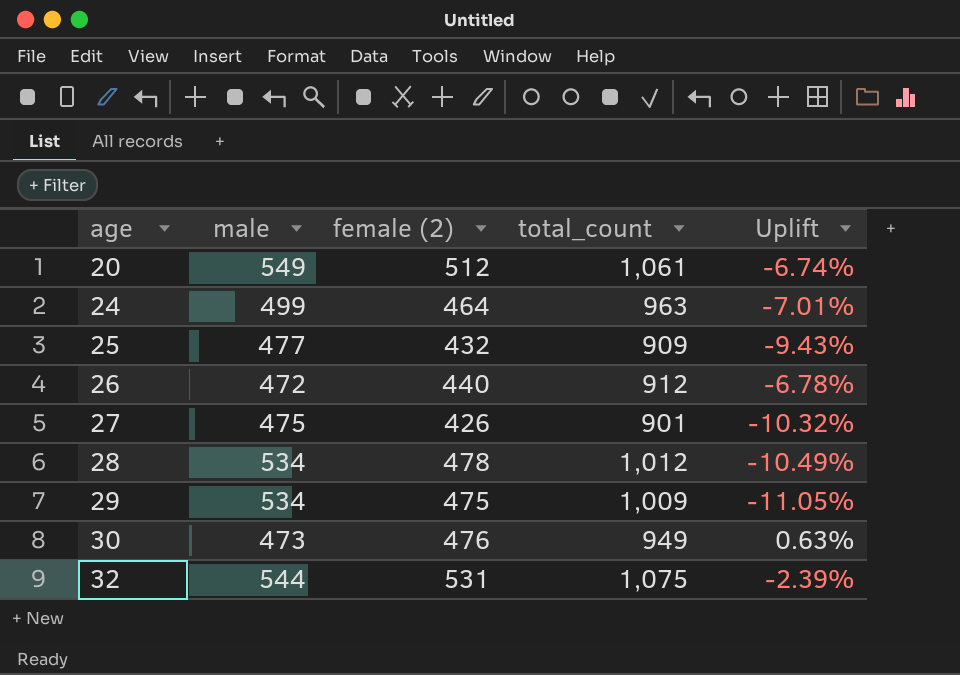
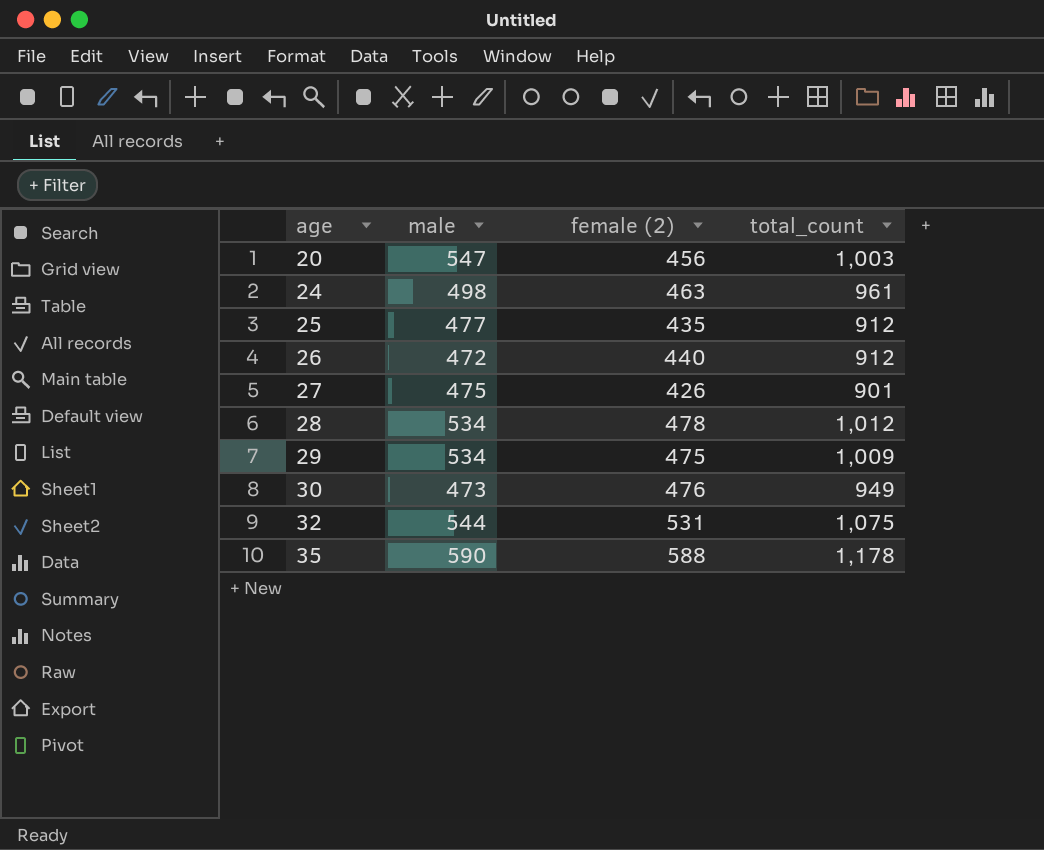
column Uplift | formula: ([female (2)] - [male]) / [male] -> none
20 | male: 549 -> 547
20 | female (2): 512 -> 456
20 | total_count: 1,061 -> 1,003
24 | male: 499 -> 498
24 | female (2): 464 -> 463
24 | total_count: 963 -> 961
25 | female (2): 432 -> 435
25 | total_count: 909 -> 912
row 35: none -> 590 | 588 | 1,178

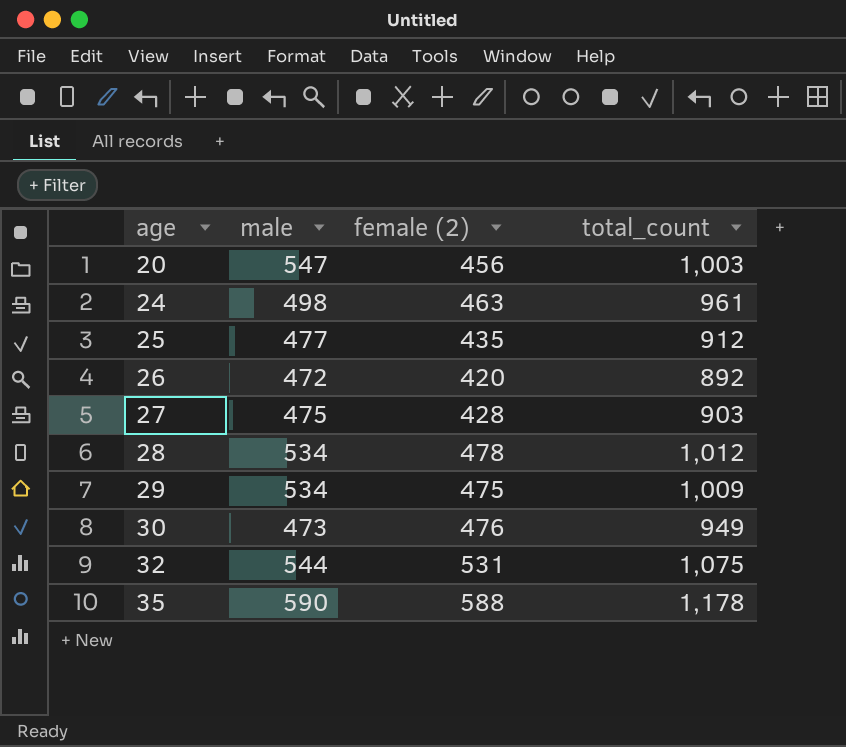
26 | female (2): 440 -> 420
26 | total_count: 912 -> 892
27 | female (2): 426 -> 428
27 | total_count: 901 -> 903

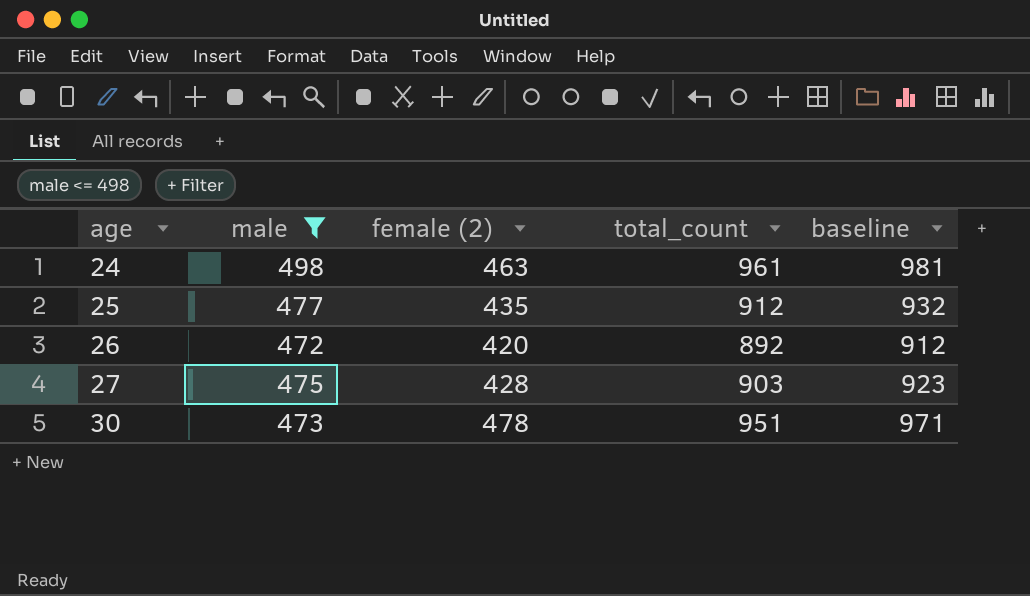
filter: none -> male <= 498
column baseline | formula: none -> [total_count] + 20
30 | female (2): 476 -> 478
30 | total_count: 949 -> 951

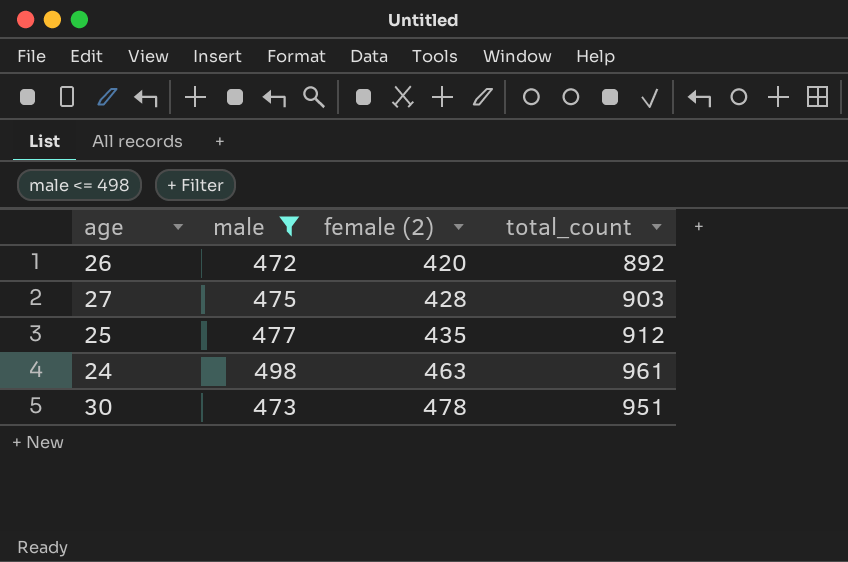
row order: age ascending -> female (2) ascending
column baseline | formula: [total_count] + 20 -> none

